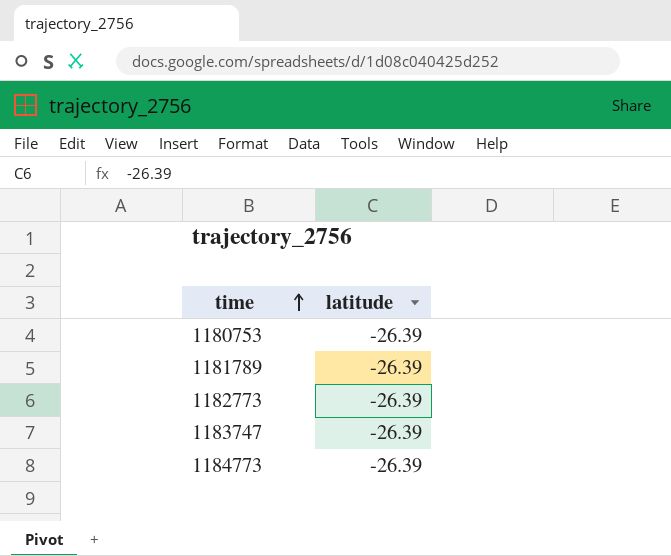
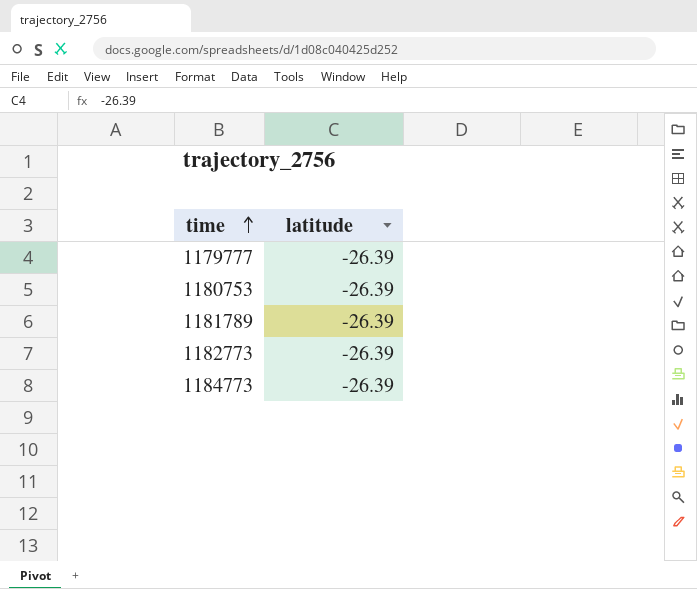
row 1183747: -26.39 -> none
row 1179777: none -> -26.39

